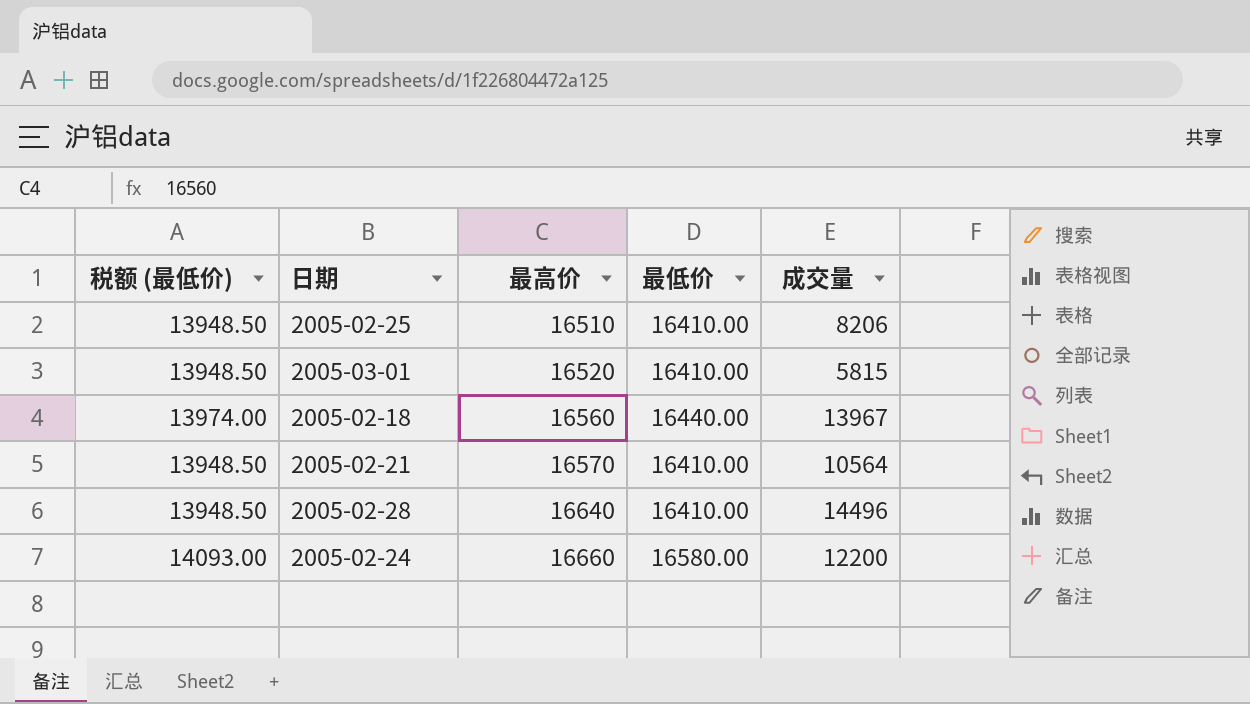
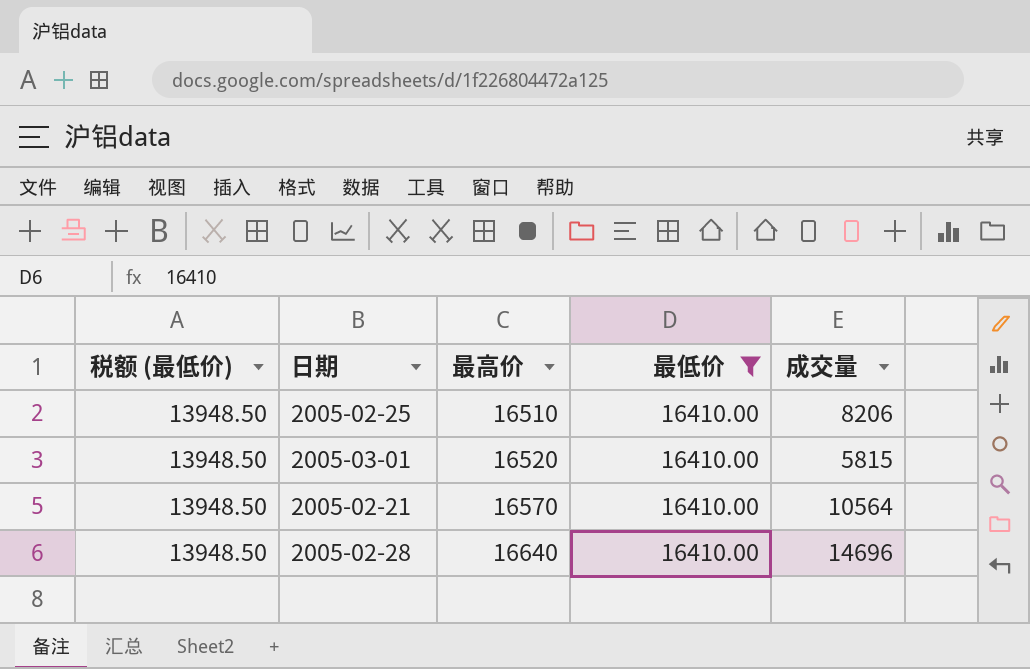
filter: none -> 最低价 = 16410.00
2005-02-28 | 成交量: 14496 -> 14696

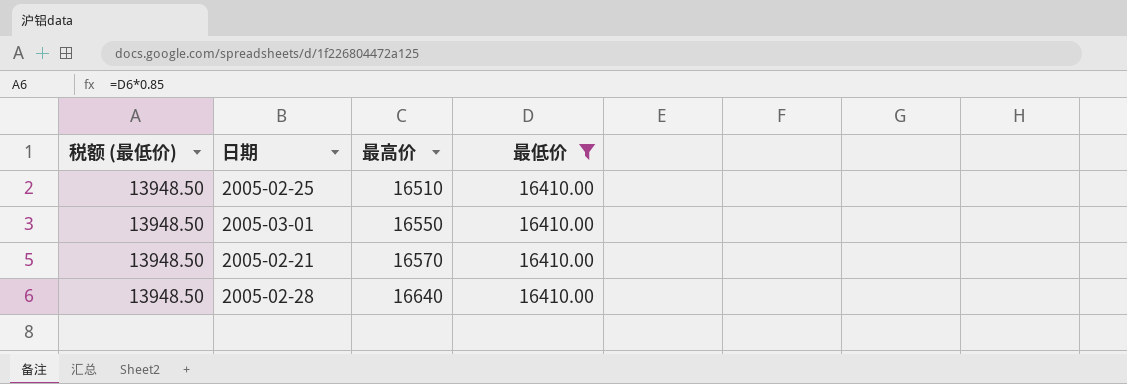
column 成交量 | position: 5 -> none
2005-03-01 | 最高价: 16520 -> 16550

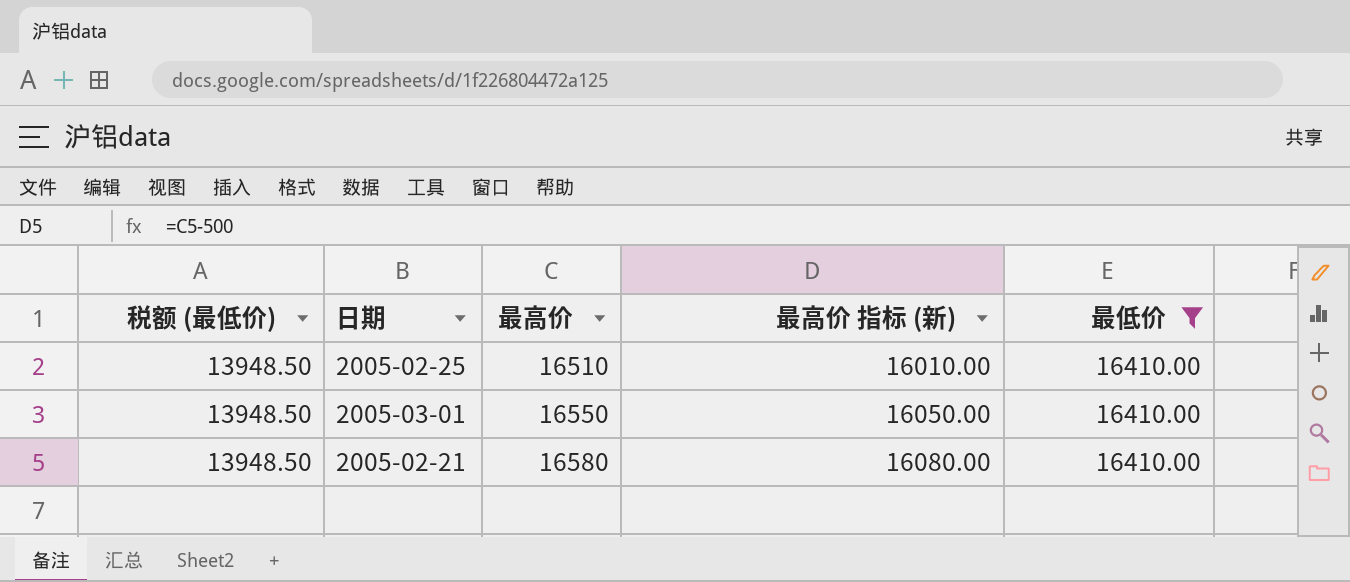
column 最高价 指标 (新) | formula: none -> [最高价] - 500
row 2005-02-28: 13948.50 | 16640 | 16410.00 -> none
2005-02-21 | 最高价: 16570 -> 16580

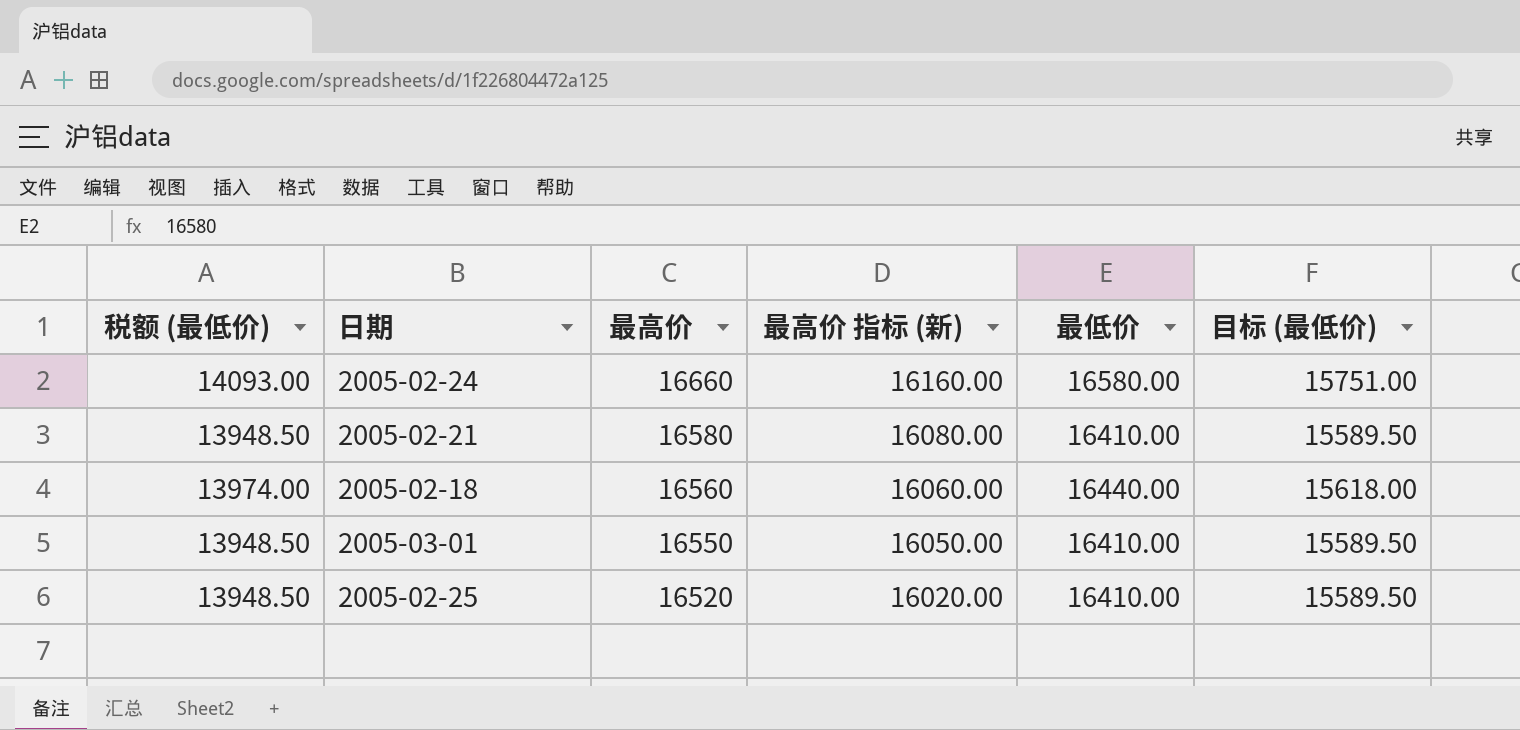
filter: 最低价 = 16410.00 -> none
row order: 最高价 ascending -> 最高价 descending
column 目标 (最低价) | formula: none -> [最低价] * 0.95
2005-02-25 | 最高价: 16510 -> 16520
2005-02-25 | 最高价 指标 (新): 16010.00 -> 16020.00

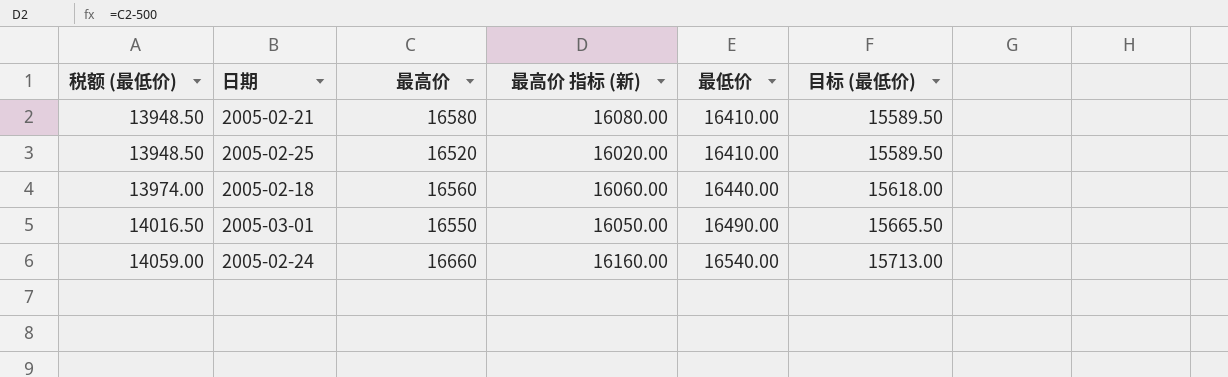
row order: 最高价 descending -> 税额 (最低价) ascending
2005-03-01 | 税额 (最低价): 13948.50 -> 14016.50
2005-03-01 | 最低价: 16410.00 -> 16490.00
2005-03-01 | 目标 (最低价): 15589.50 -> 15665.50
2005-02-24 | 税额 (最低价): 14093.00 -> 14059.00
2005-02-24 | 最低价: 16580.00 -> 16540.00
2005-02-24 | 目标 (最低价): 15751.00 -> 15713.00

